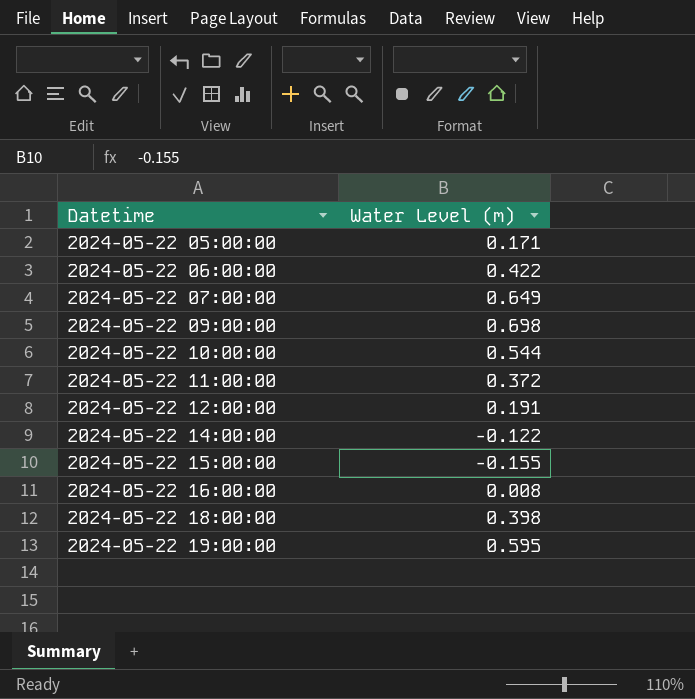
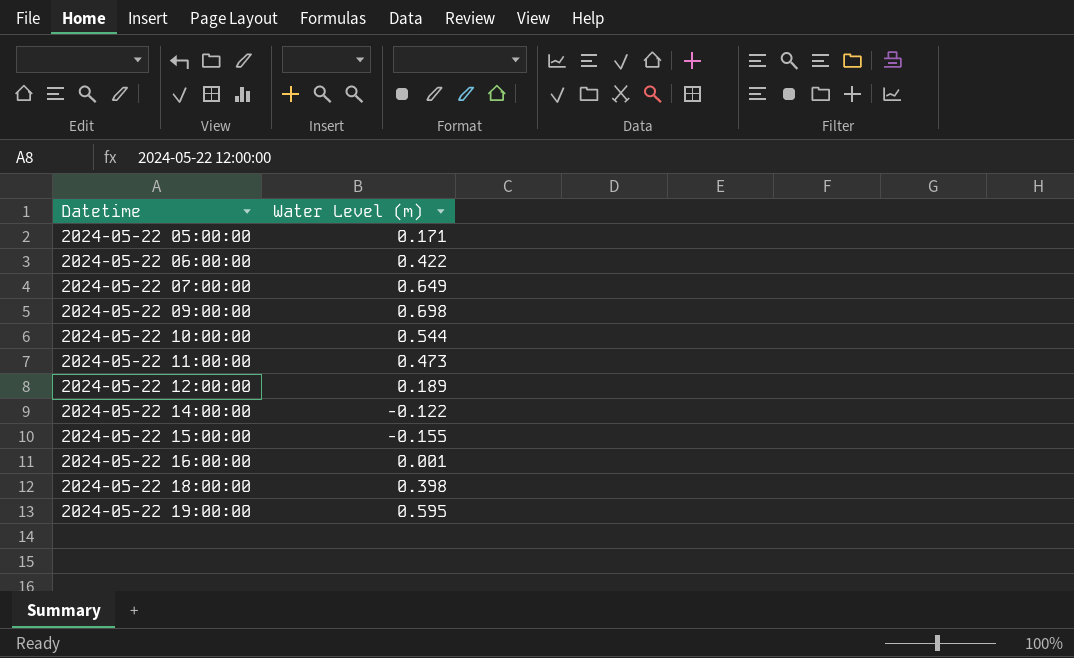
2024-05-22 11:00:00 | Water Level (m): 0.372 -> 0.473
2024-05-22 12:00:00 | Water Level (m): 0.191 -> 0.189
2024-05-22 16:00:00 | Water Level (m): 0.008 -> 0.001

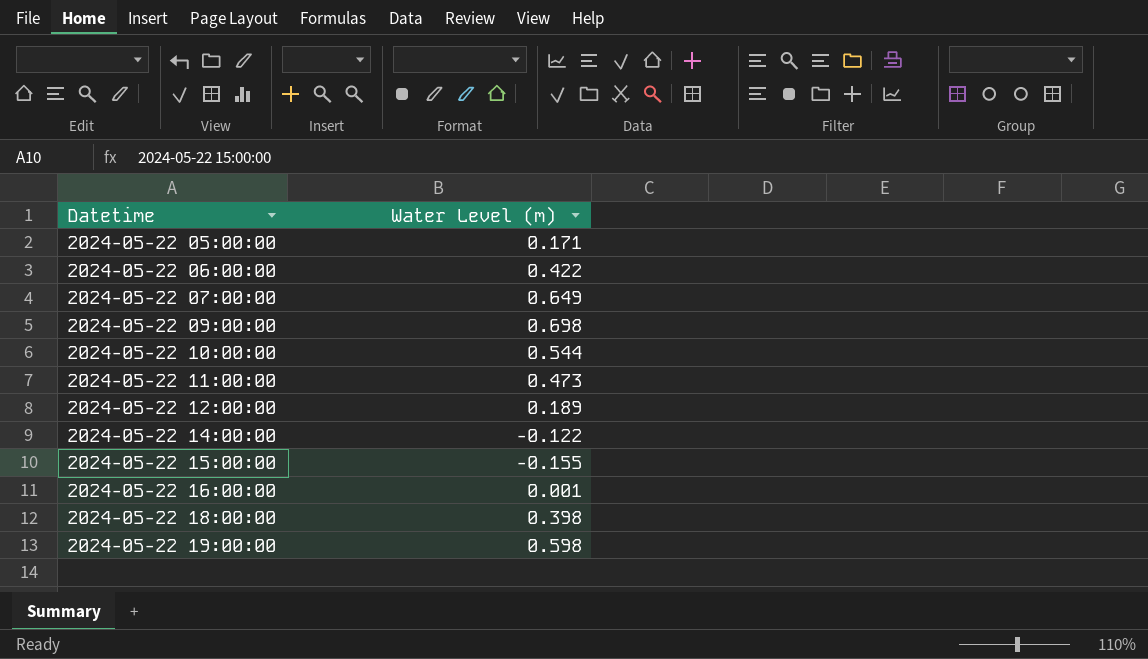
2024-05-22 19:00:00 | Water Level (m): 0.595 -> 0.598

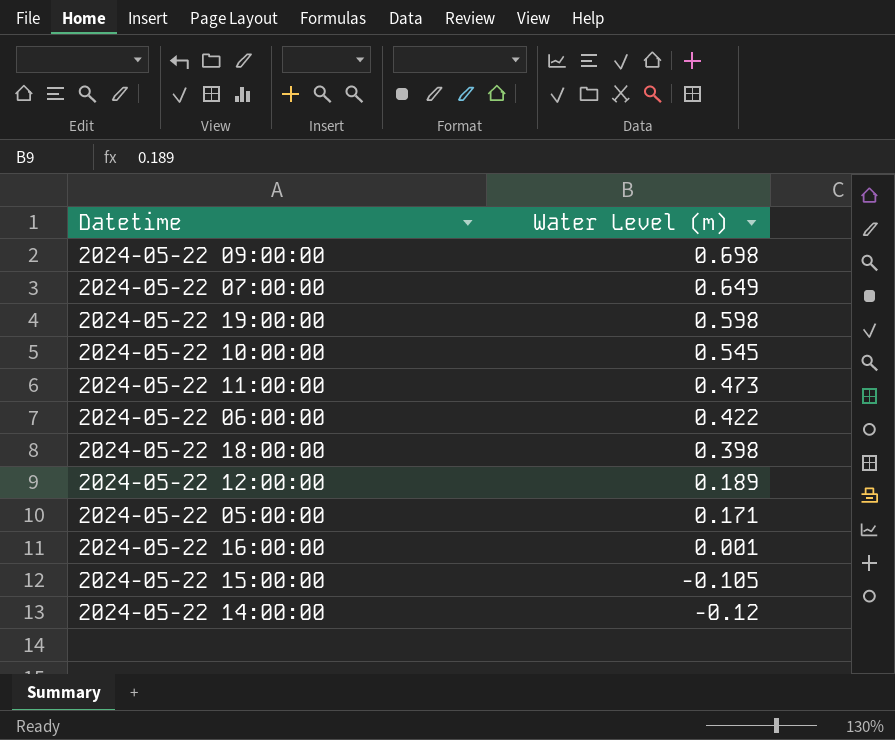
row order: Datetime ascending -> Water Level (m) descending
2024-05-22 10:00:00 | Water Level (m): 0.544 -> 0.545
2024-05-22 15:00:00 | Water Level (m): -0.155 -> -0.105
2024-05-22 14:00:00 | Water Level (m): -0.122 -> -0.12

